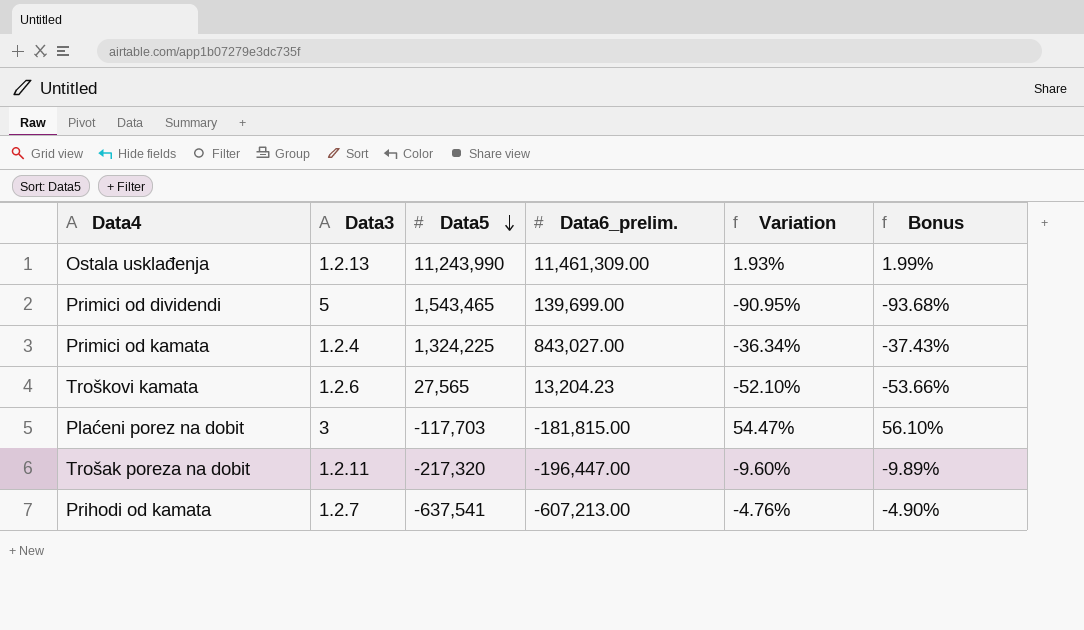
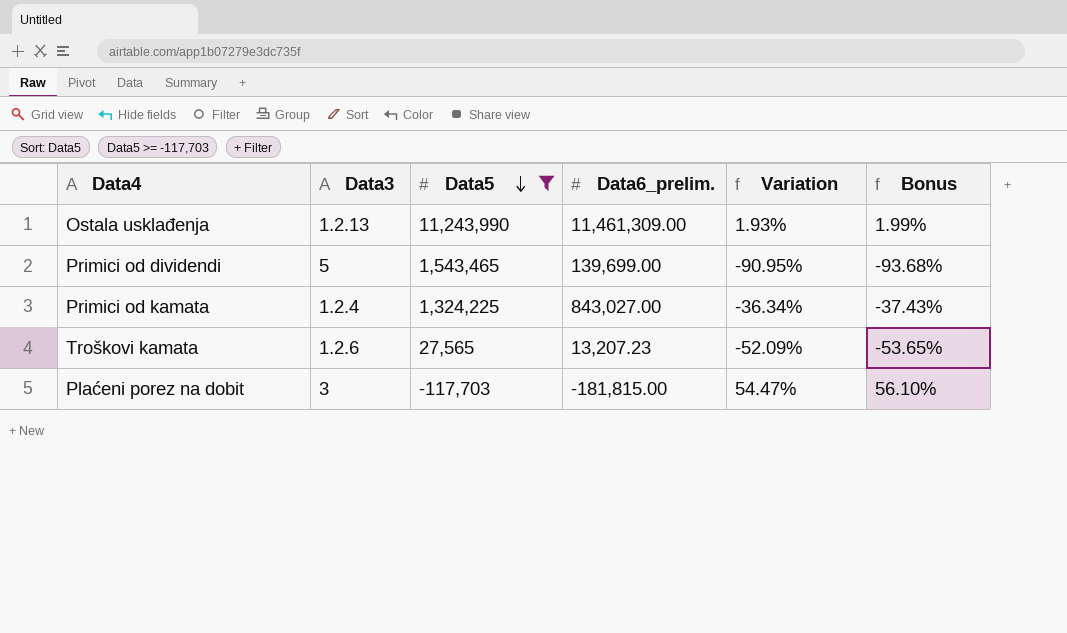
filter: none -> Data5 >= -117,703
Troškovi kamata | Data6_prelim.: 13,204.23 -> 13,207.23
Troškovi kamata | Variation: -52.10% -> -52.09%
Troškovi kamata | Bonus: -53.66% -> -53.65%

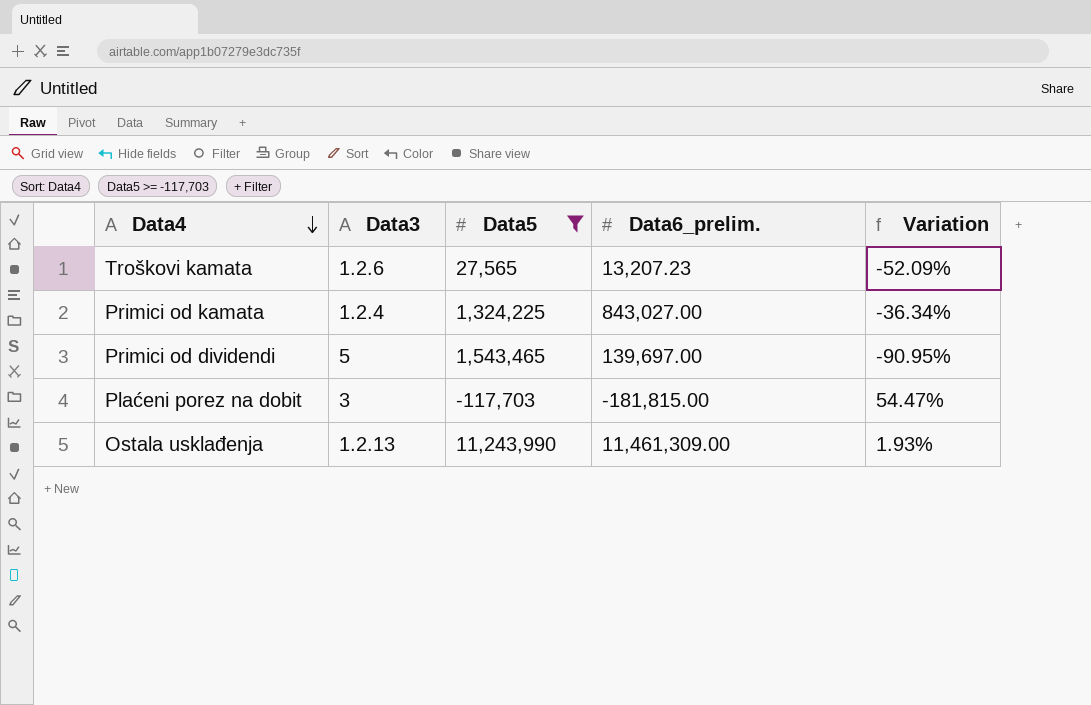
row order: Data5 descending -> Data4 descending
column Bonus | formula: [Variation] * 1.03 -> none
Primici od dividendi | Data6_prelim.: 139,699.00 -> 139,697.00

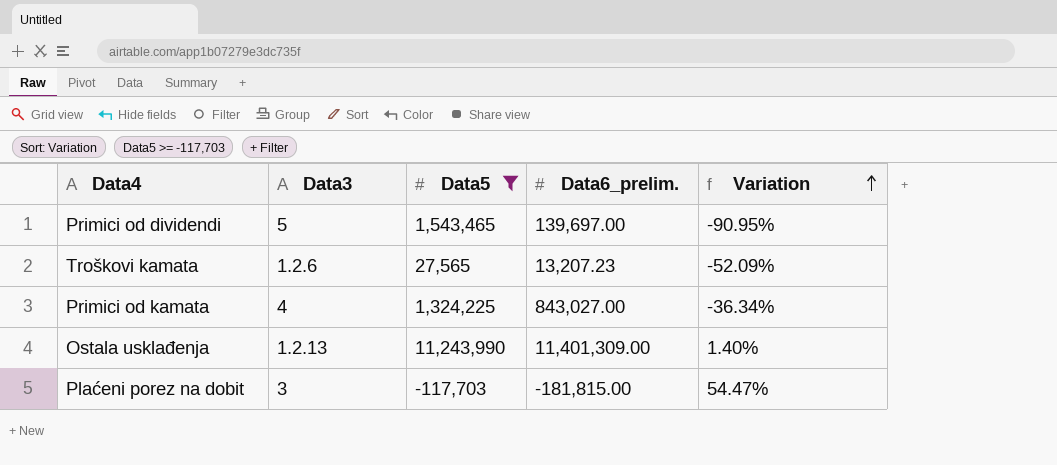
row order: Data4 descending -> Variation ascending
Primici od kamata | Data3: 1.2.4 -> 4
Ostala usklađenja | Data6_prelim.: 11,461,309.00 -> 11,401,309.00
Ostala usklađenja | Variation: 1.93% -> 1.40%

